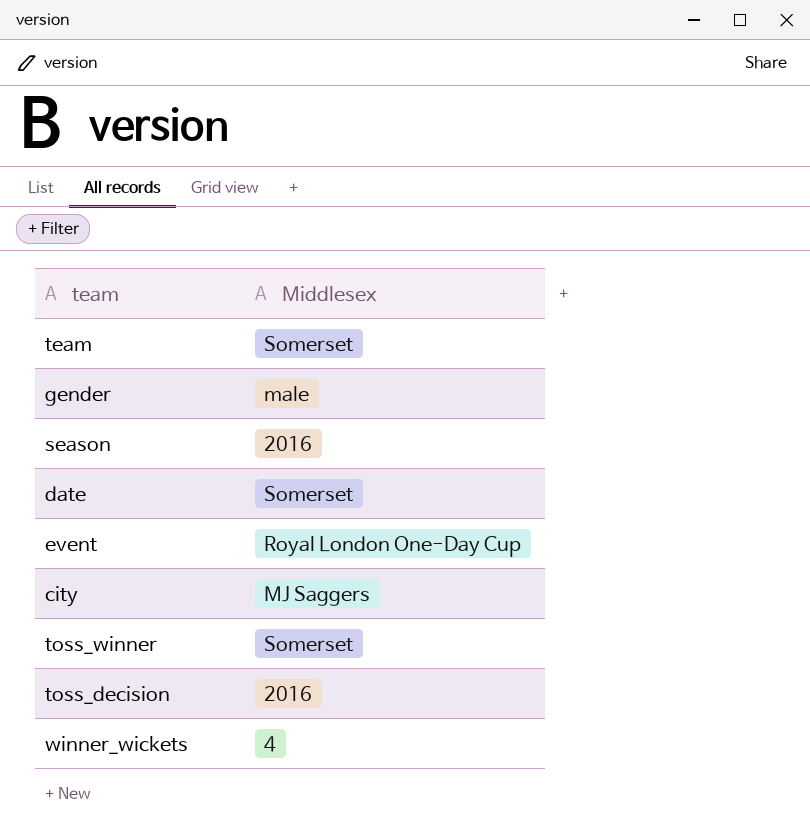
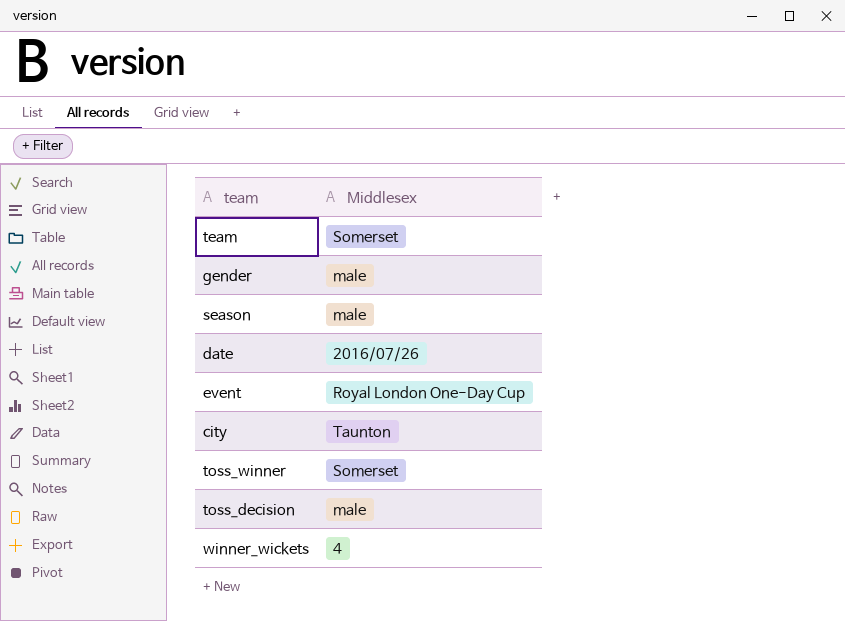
season | Middlesex: 2016 -> male
date | Middlesex: Somerset -> 2016/07/26
city | Middlesex: MJ Saggers -> Taunton
toss_decision | Middlesex: 2016 -> male

